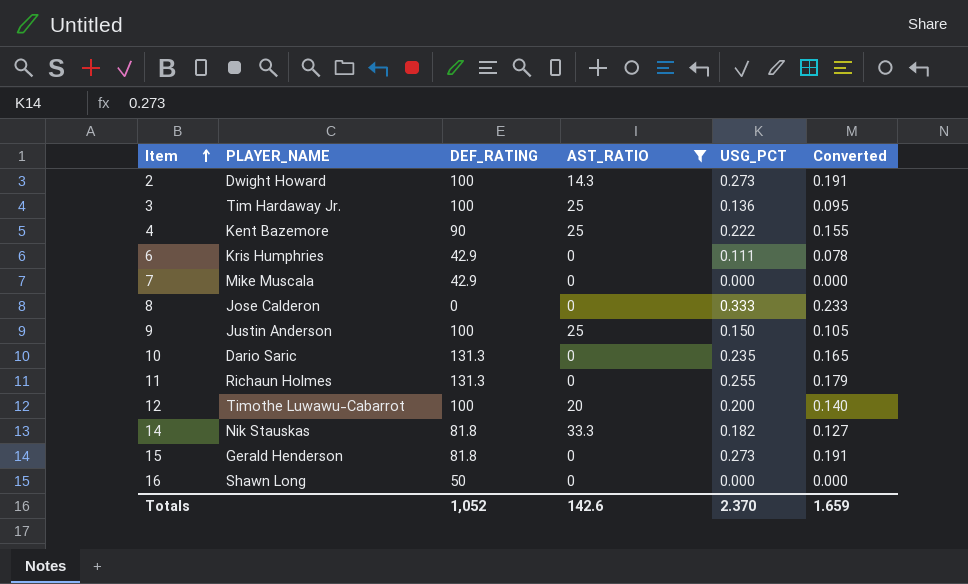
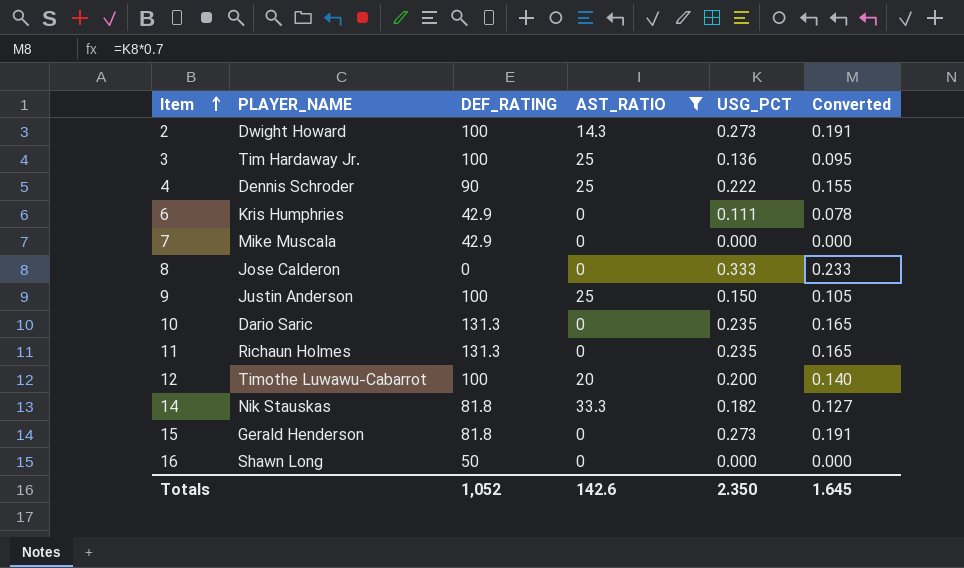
4 | PLAYER_NAME: Kent Bazemore -> Dennis Schroder
11 | USG_PCT: 0.255 -> 0.235
11 | Converted: 0.179 -> 0.165
Totals | USG_PCT: 2.370 -> 2.350
Totals | Converted: 1.659 -> 1.645

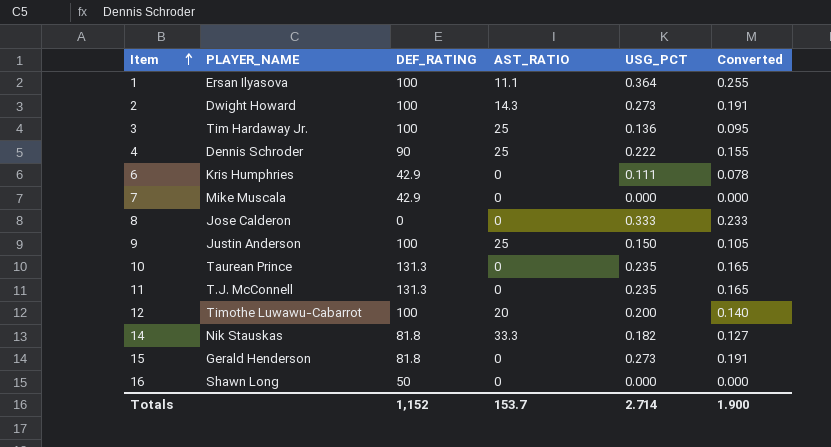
filter: AST_RATIO != 11.1 -> none
10 | PLAYER_NAME: Dario Saric -> Taurean Prince
11 | PLAYER_NAME: Richaun Holmes -> T.J. McConnell
Totals | DEF_RATING: 1,052 -> 1,152
Totals | AST_RATIO: 142.6 -> 153.7
Totals | USG_PCT: 2.350 -> 2.714
Totals | Converted: 1.645 -> 1.900

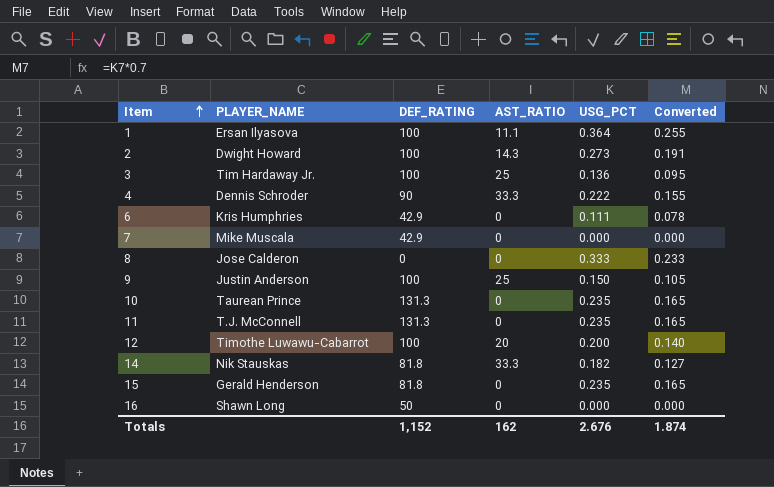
4 | AST_RATIO: 25 -> 33.3
15 | USG_PCT: 0.273 -> 0.235
15 | Converted: 0.191 -> 0.165
Totals | AST_RATIO: 153.7 -> 162
Totals | USG_PCT: 2.714 -> 2.676
Totals | Converted: 1.900 -> 1.874

